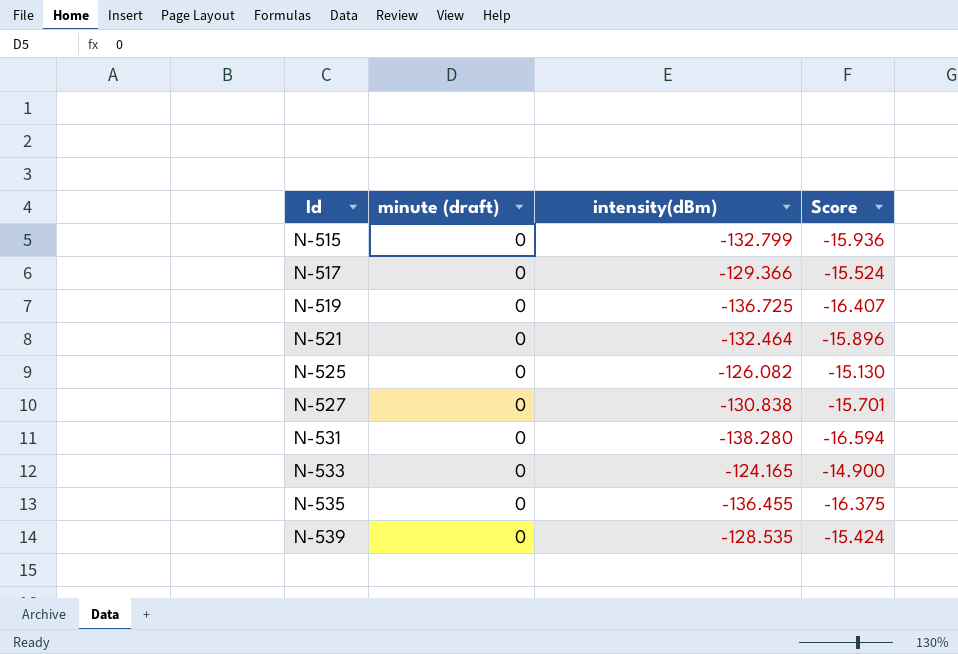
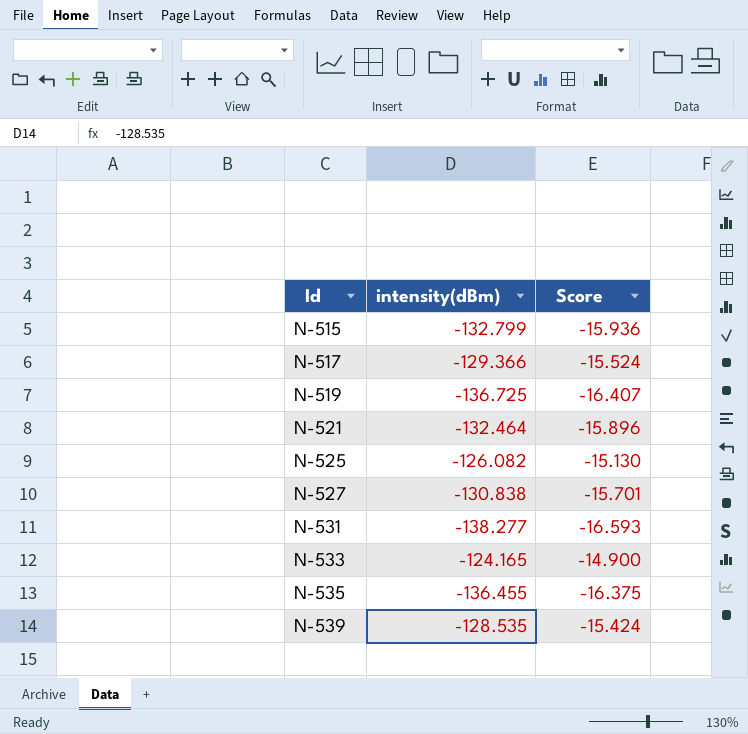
column minute (draft) | position: 2 -> none
N-531 | intensity(dBm): -138.280 -> -138.277
N-531 | Score: -16.594 -> -16.593

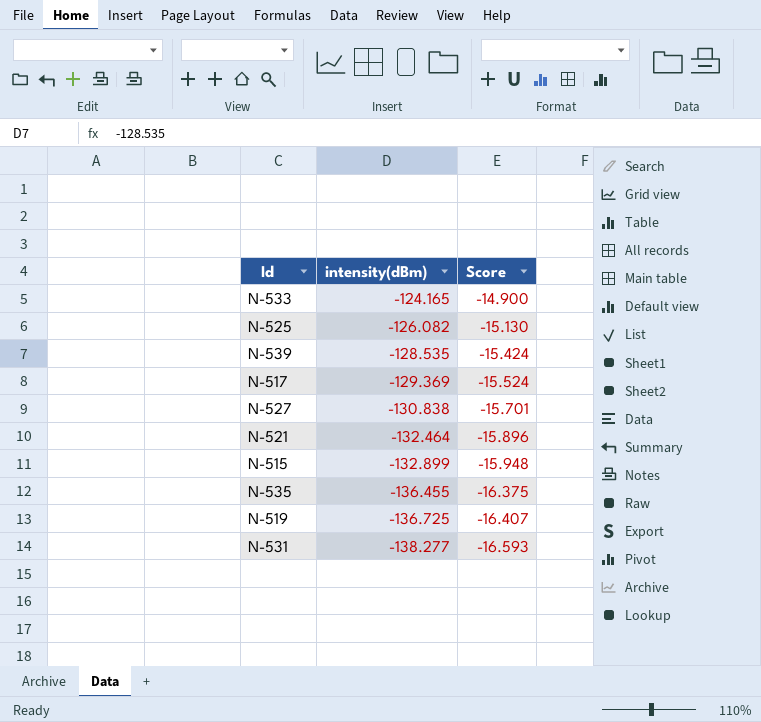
row order: Id ascending -> intensity(dBm) descending
N-517 | intensity(dBm): -129.366 -> -129.369
N-515 | intensity(dBm): -132.799 -> -132.899
N-515 | Score: -15.936 -> -15.948

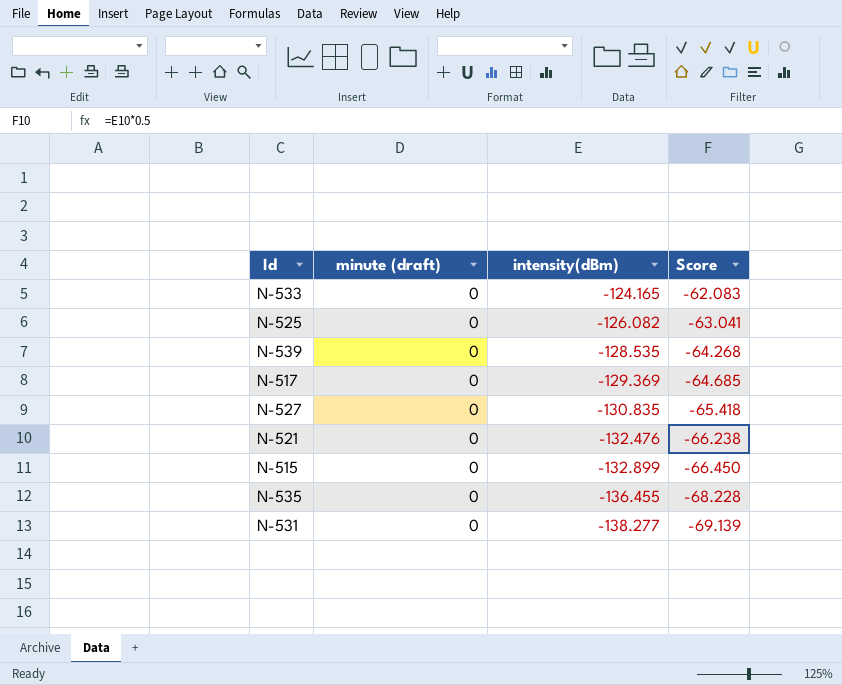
column minute (draft) | position: none -> 2
column Score | formula: [intensity(dBm)] * 0.12 -> [intensity(dBm)] * 0.5
row N-519: -136.725 | -16.407 -> none
N-527 | intensity(dBm): -130.838 -> -130.835
N-521 | intensity(dBm): -132.464 -> -132.476

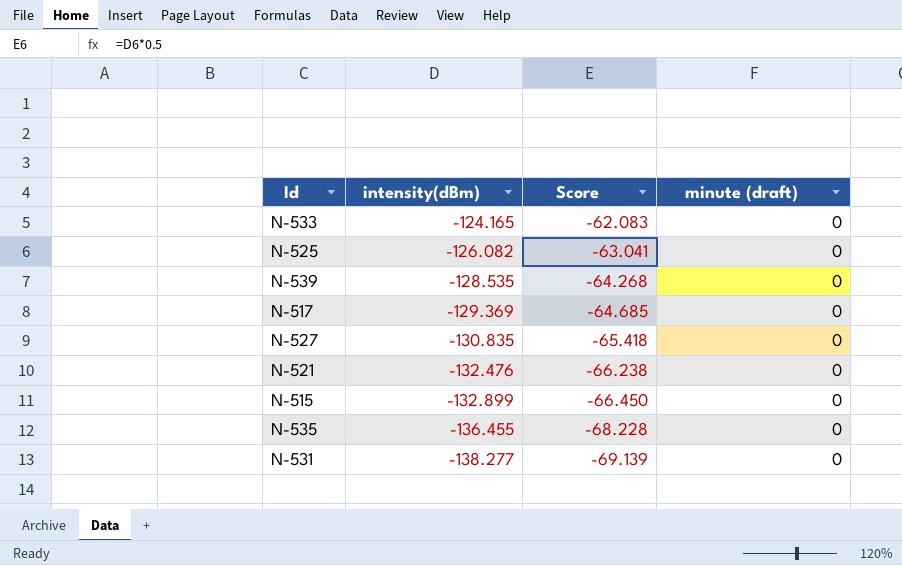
column minute (draft) | position: 2 -> 4

